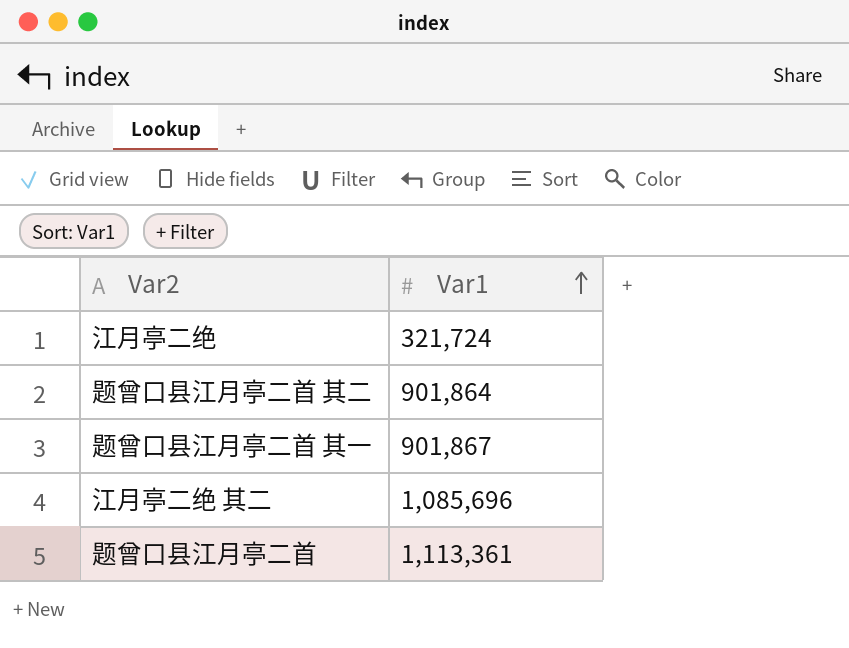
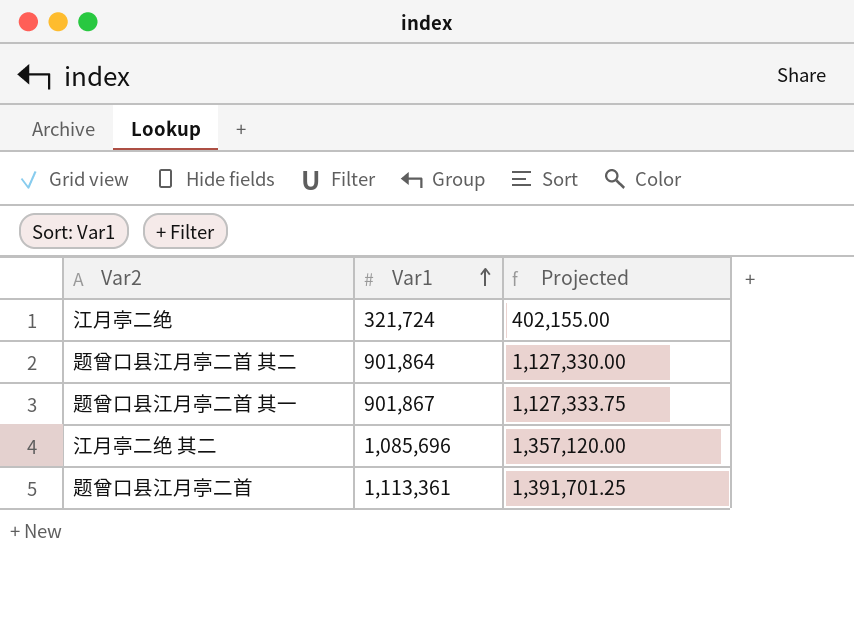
column Projected | formula: none -> [Var1] * 1.25

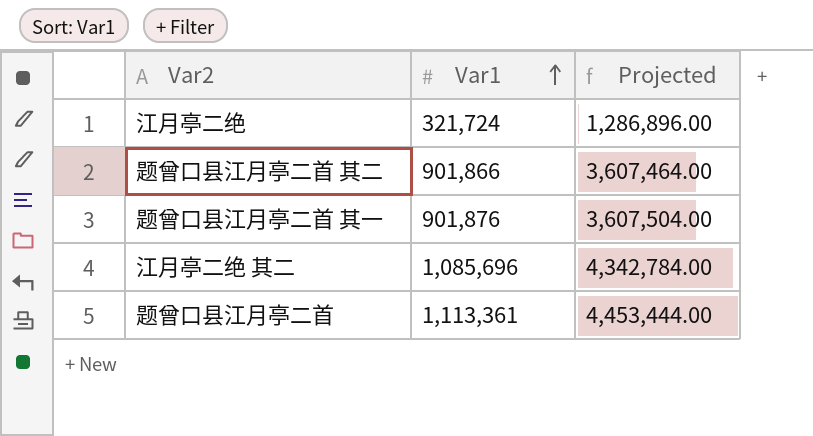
column Projected | formula: [Var1] * 1.25 -> [Var1] * 4
题曾口县江月亭二首 其二 | Var1: 901,864 -> 901,866
题曾口县江月亭二首 其一 | Var1: 901,867 -> 901,876

